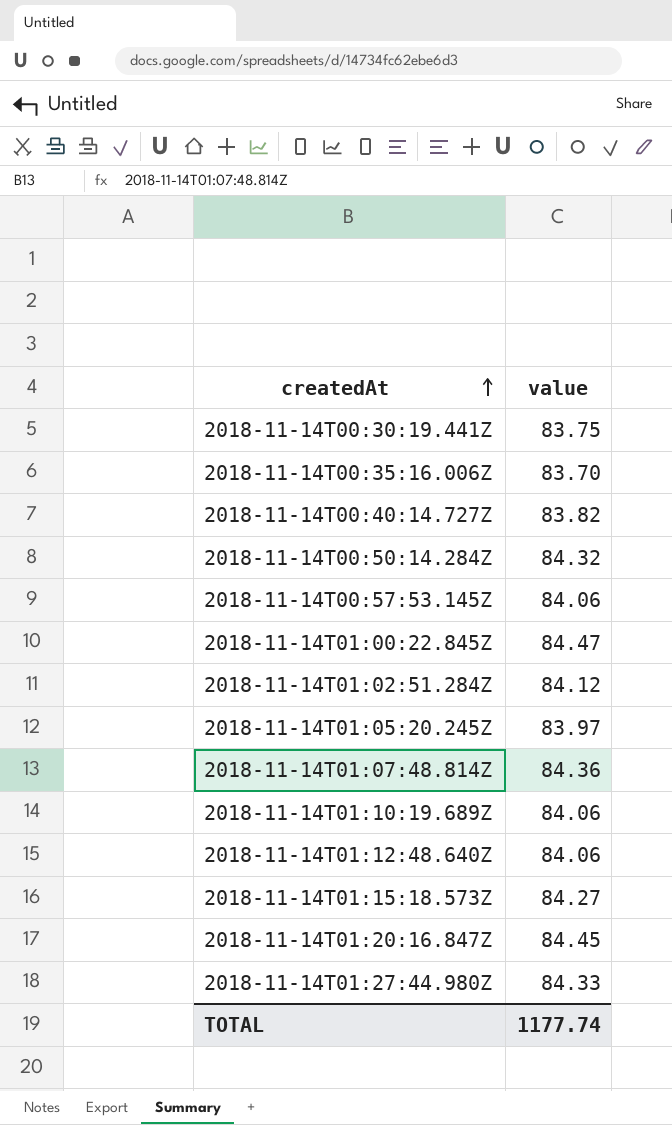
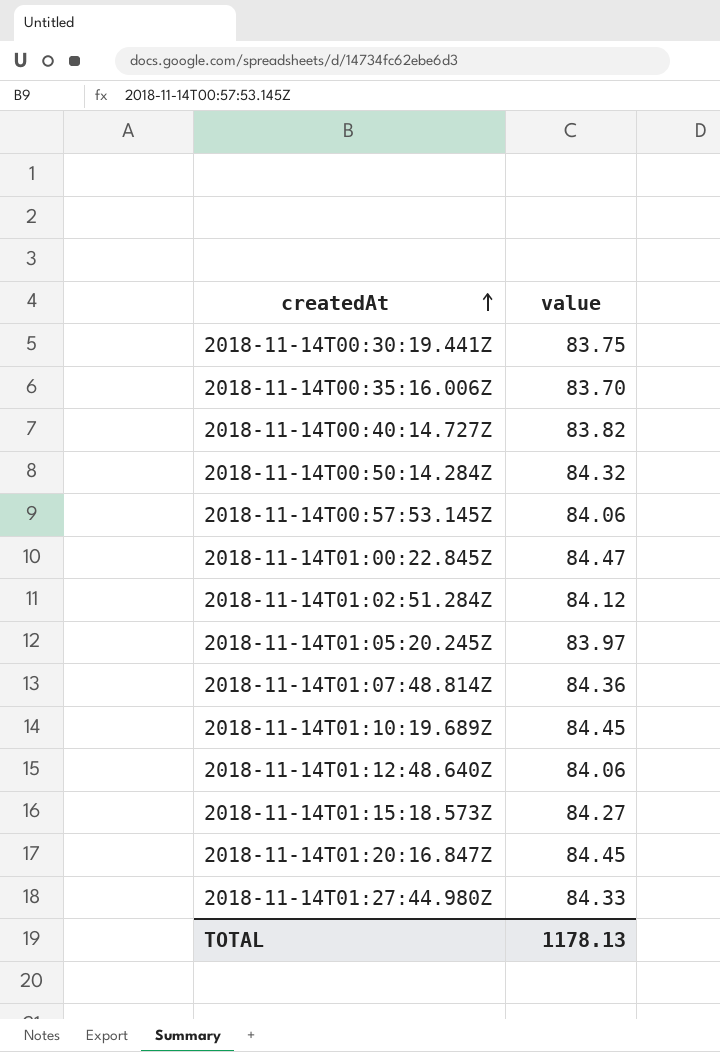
2018-11-14T01:10:19.689Z | value: 84.06 -> 84.45
TOTAL | value: 1177.74 -> 1178.13

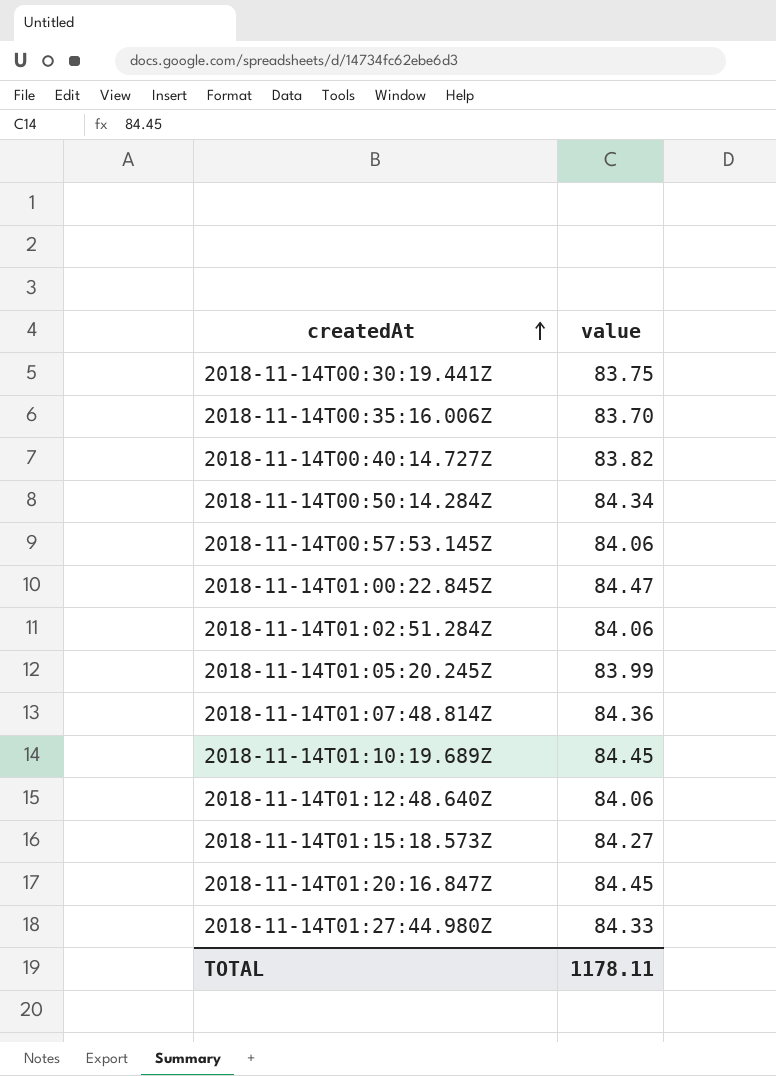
2018-11-14T00:50:14.284Z | value: 84.32 -> 84.34
2018-11-14T01:02:51.284Z | value: 84.12 -> 84.06
2018-11-14T01:05:20.245Z | value: 83.97 -> 83.99
TOTAL | value: 1178.13 -> 1178.11

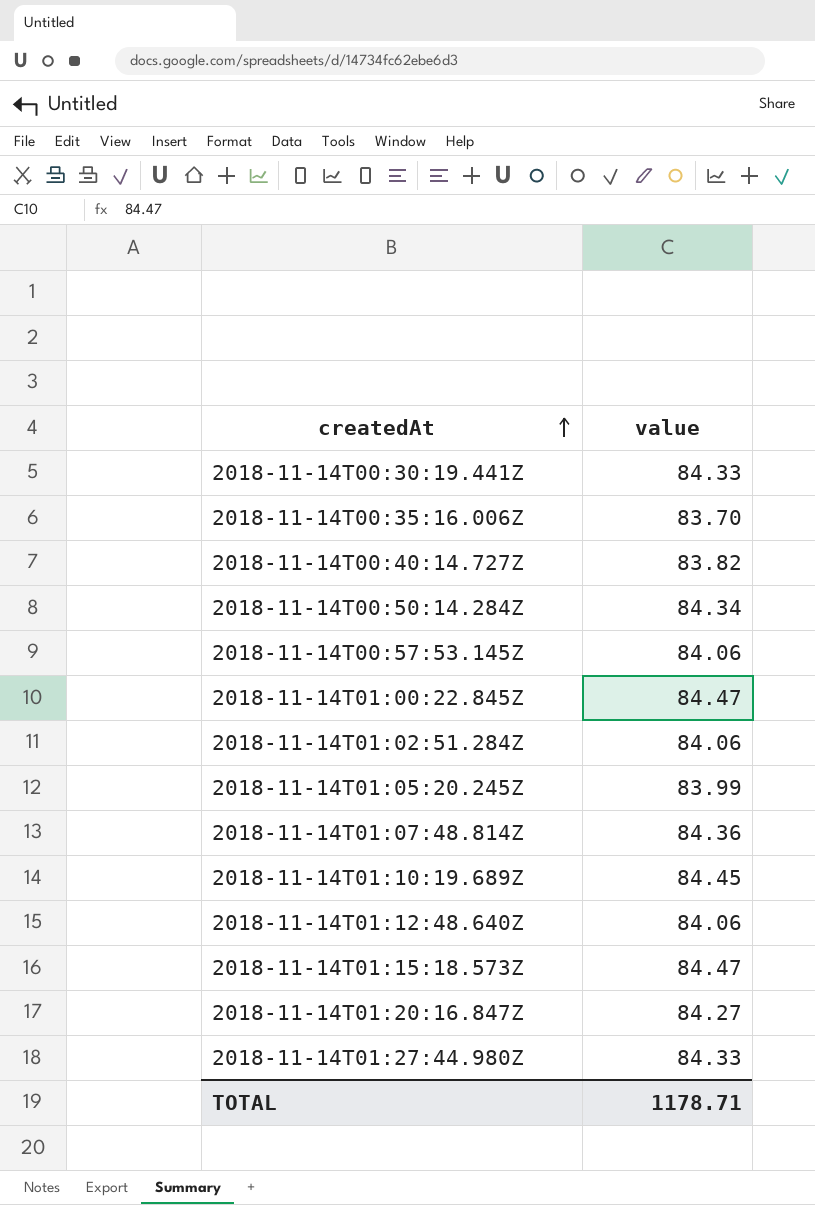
2018-11-14T00:30:19.441Z | value: 83.75 -> 84.33
2018-11-14T01:15:18.573Z | value: 84.27 -> 84.47
2018-11-14T01:20:16.847Z | value: 84.45 -> 84.27
TOTAL | value: 1178.11 -> 1178.71

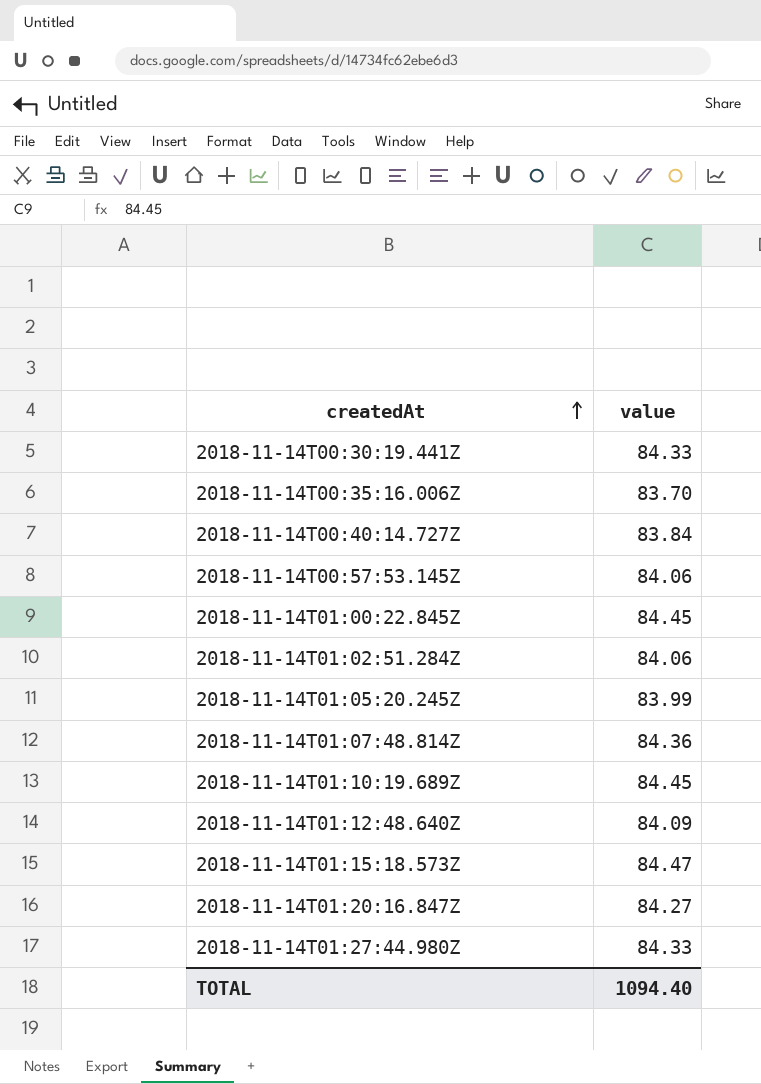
row 2018-11-14T00:50:14.284Z: 84.34 -> none
2018-11-14T00:40:14.727Z | value: 83.82 -> 83.84
2018-11-14T01:00:22.845Z | value: 84.47 -> 84.45
2018-11-14T01:12:48.640Z | value: 84.06 -> 84.09
TOTAL | value: 1178.71 -> 1094.40

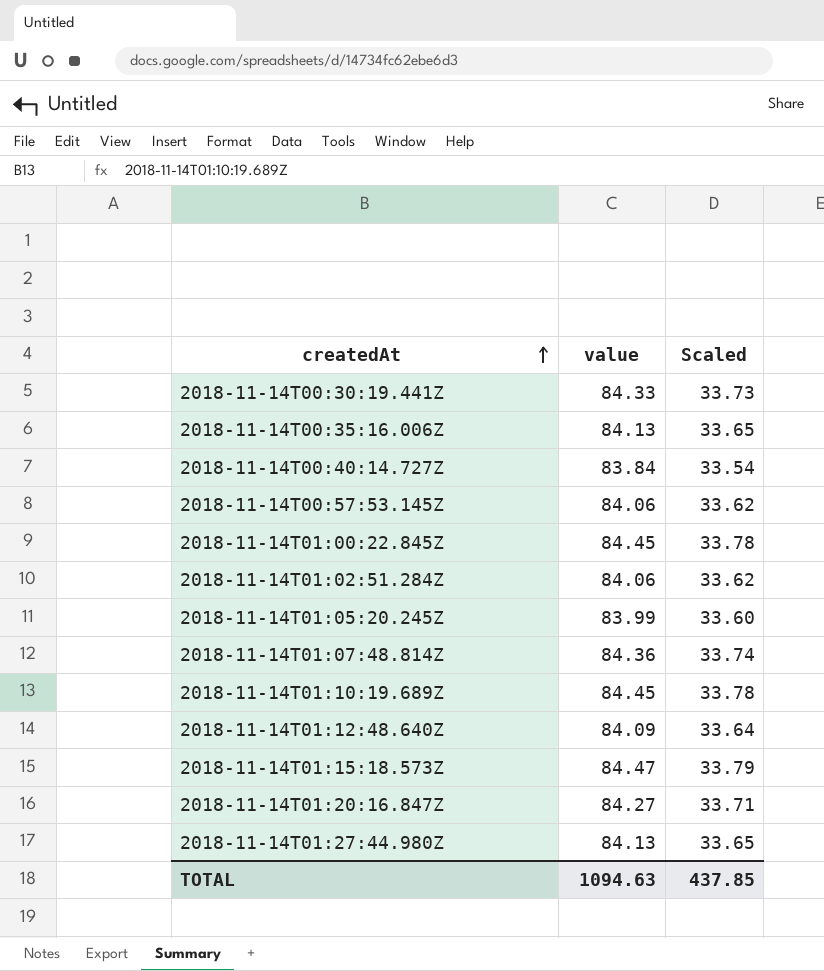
column Scaled | formula: none -> [value] * 0.4
2018-11-14T00:35:16.006Z | value: 83.70 -> 84.13
2018-11-14T01:27:44.980Z | value: 84.33 -> 84.13
TOTAL | value: 1094.40 -> 1094.63

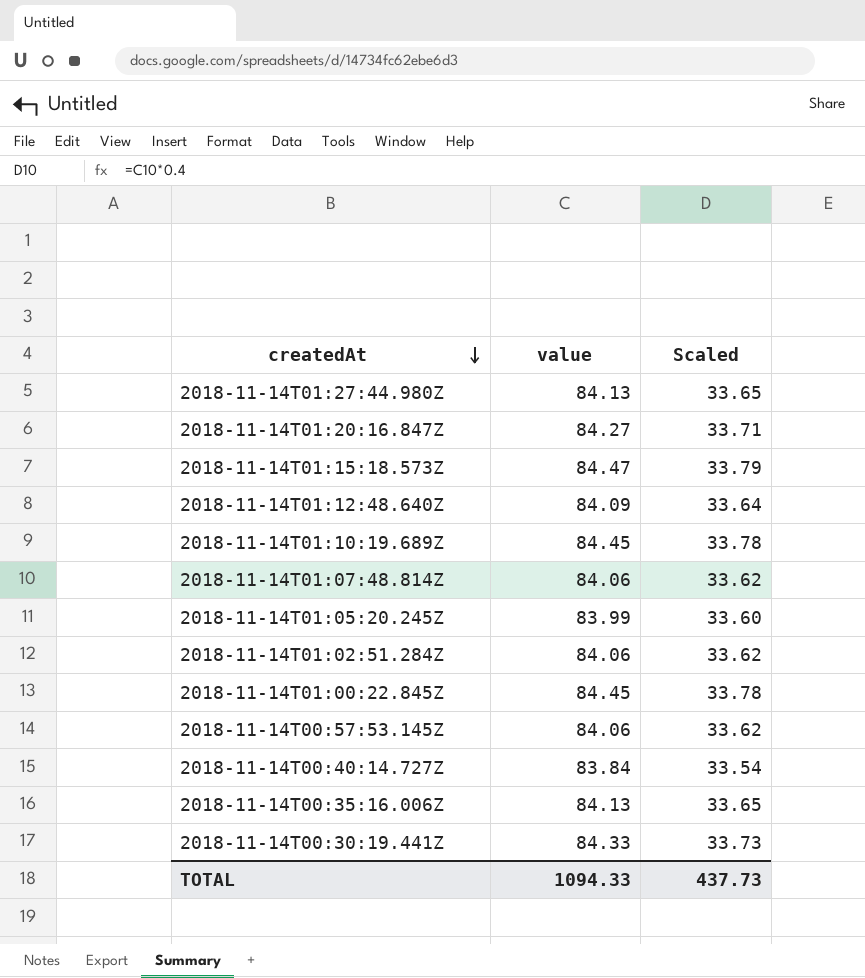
row order: createdAt ascending -> createdAt descending
2018-11-14T01:07:48.814Z | value: 84.36 -> 84.06
2018-11-14T01:07:48.814Z | Scaled: 33.74 -> 33.62
TOTAL | value: 1094.63 -> 1094.33
TOTAL | Scaled: 437.85 -> 437.73

